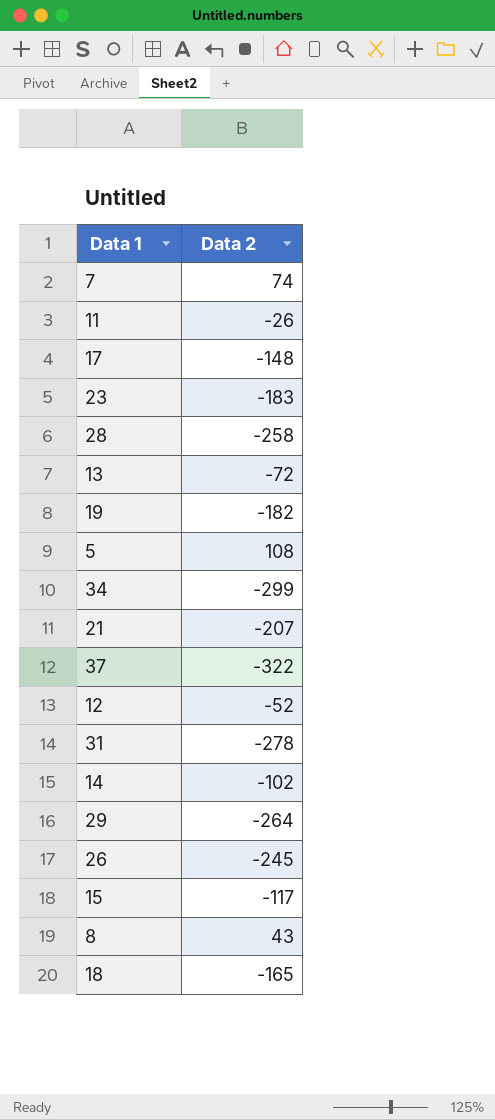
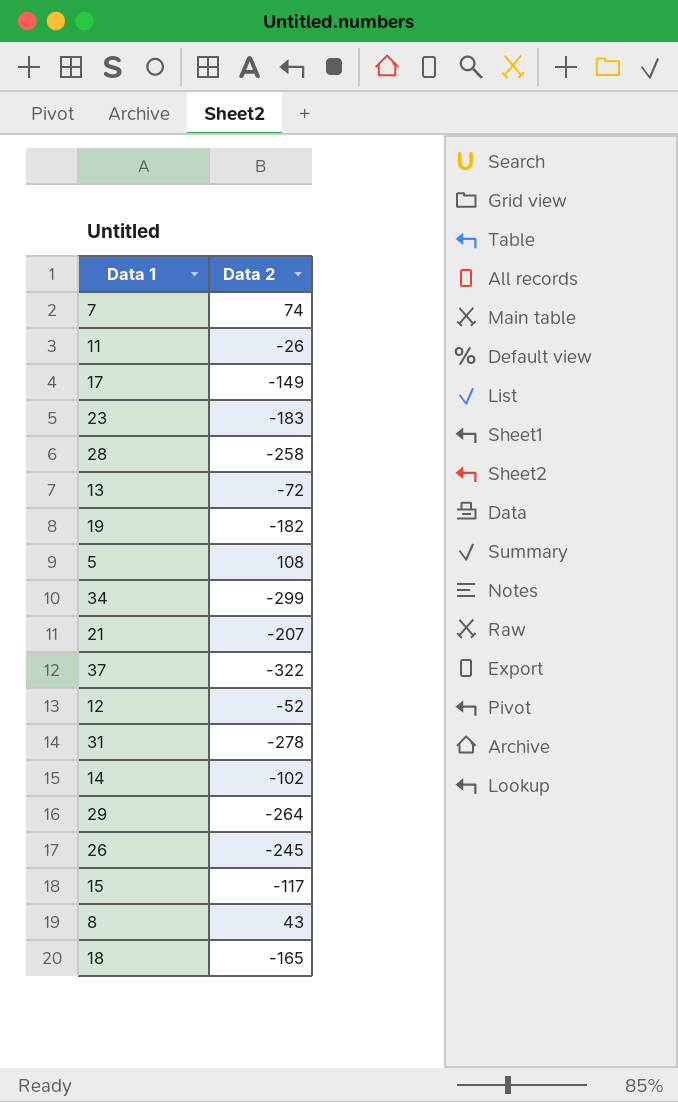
17 | Data 2: -148 -> -149

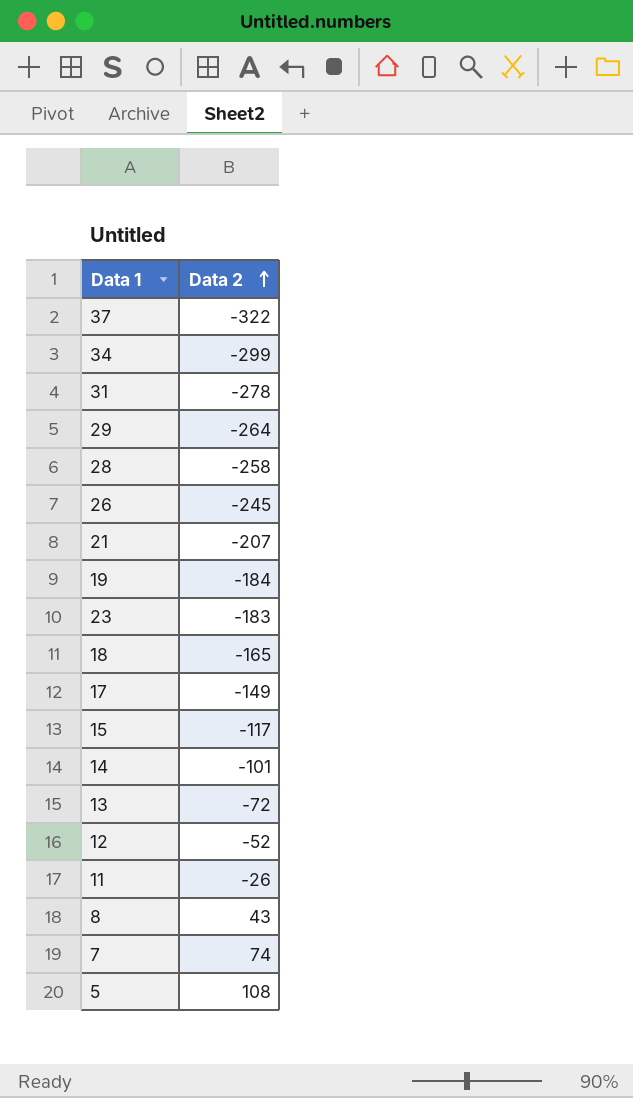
row order: none -> Data 2 ascending
19 | Data 2: -182 -> -184
14 | Data 2: -102 -> -101

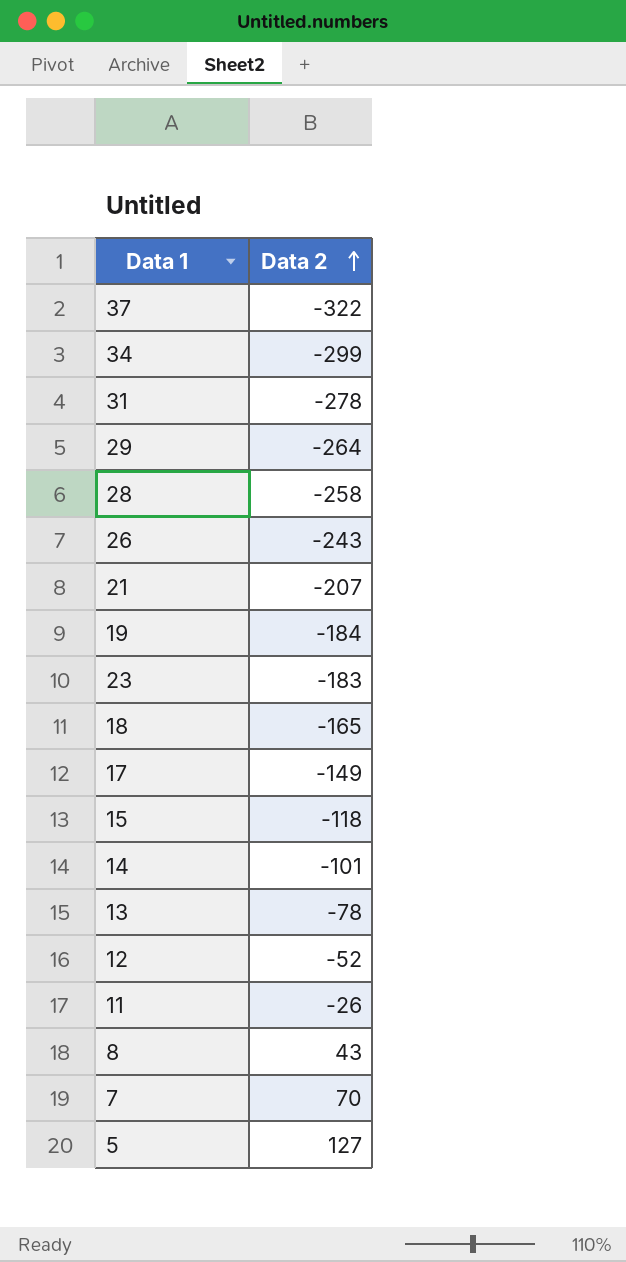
26 | Data 2: -245 -> -243
15 | Data 2: -117 -> -118
13 | Data 2: -72 -> -78
7 | Data 2: 74 -> 70
5 | Data 2: 108 -> 127

